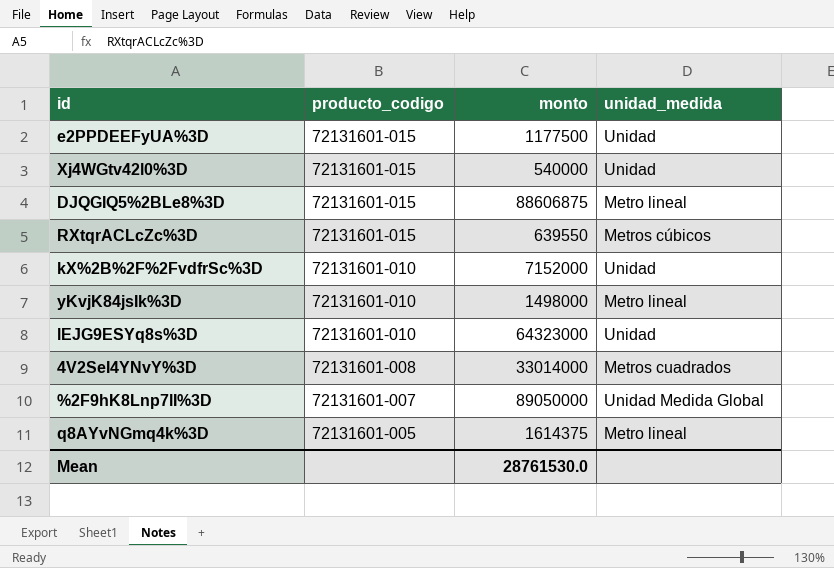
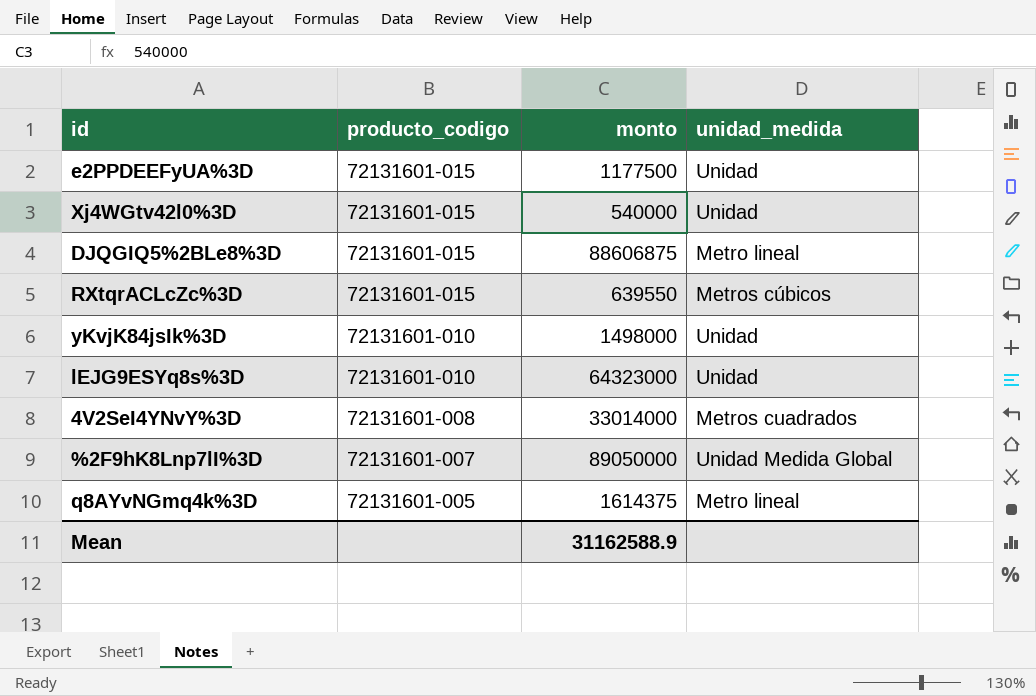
row kX%2B%2F%2FvdfrSc%3D: 72131601-010 | 7152000 | Unidad -> none
yKvjK84jsIk%3D | unidad_medida: Metro lineal -> Unidad
Mean | monto: 28761530.0 -> 31162588.9

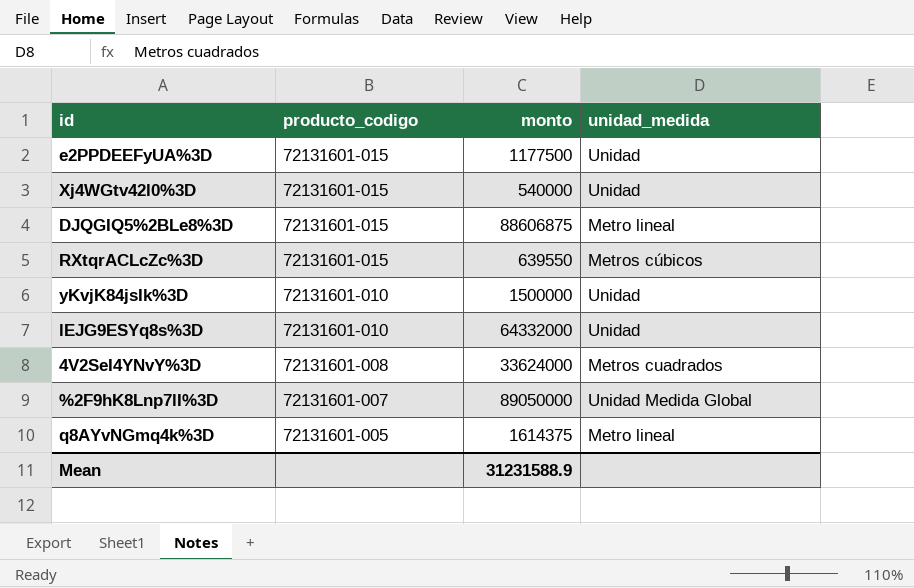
yKvjK84jsIk%3D | monto: 1498000 -> 1500000
lEJG9ESYq8s%3D | monto: 64323000 -> 64332000
4V2SeI4YNvY%3D | monto: 33014000 -> 33624000
Mean | monto: 31162588.9 -> 31231588.9

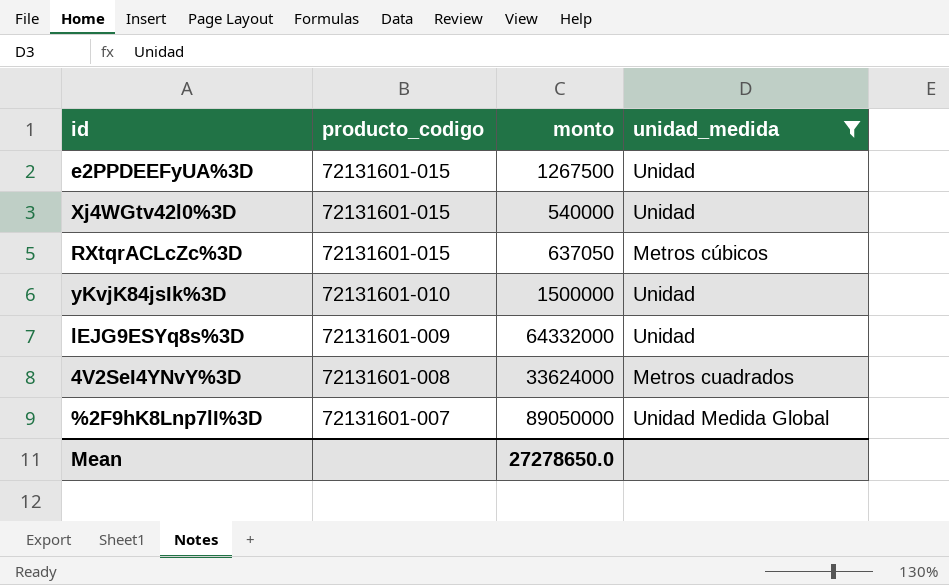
filter: none -> unidad_medida != Metro lineal
e2PPDEEFyUA%3D | monto: 1177500 -> 1267500
RXtqrACLcZc%3D | monto: 639550 -> 637050
lEJG9ESYq8s%3D | producto_codigo: 72131601-010 -> 72131601-009
Mean | monto: 31231588.9 -> 27278650.0

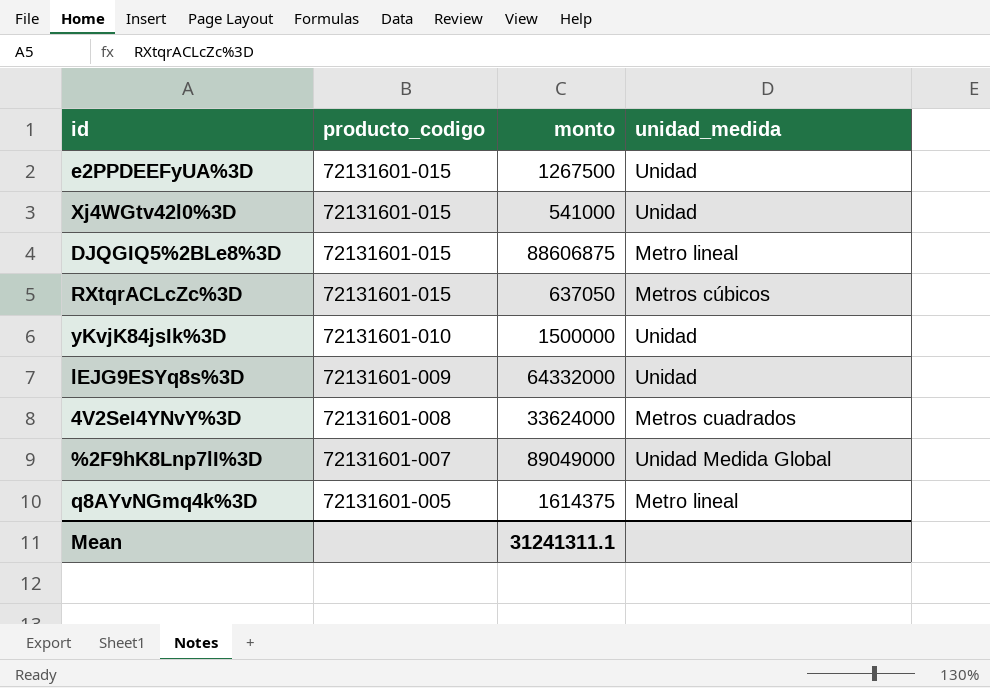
filter: unidad_medida != Metro lineal -> none
Xj4WGtv42l0%3D | monto: 540000 -> 541000
%2F9hK8Lnp7lI%3D | monto: 89050000 -> 89049000
Mean | monto: 27278650.0 -> 31241311.1

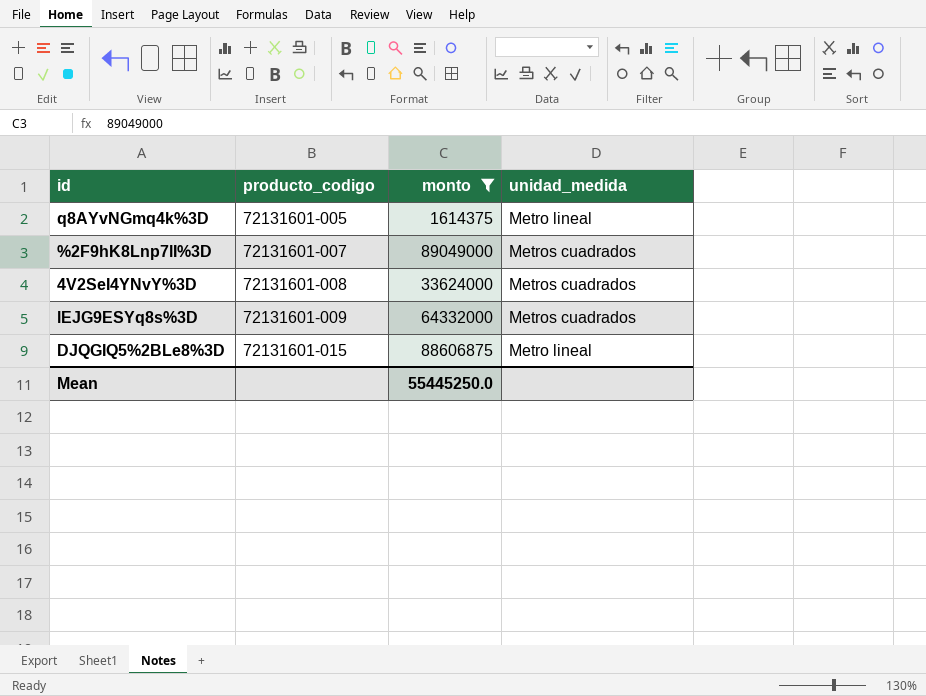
filter: none -> monto >= 1614375
row order: producto_codigo descending -> producto_codigo ascending
%2F9hK8Lnp7lI%3D | unidad_medida: Unidad Medida Global -> Metros cuadrados
lEJG9ESYq8s%3D | unidad_medida: Unidad -> Metros cuadrados
Mean | monto: 31241311.1 -> 55445250.0

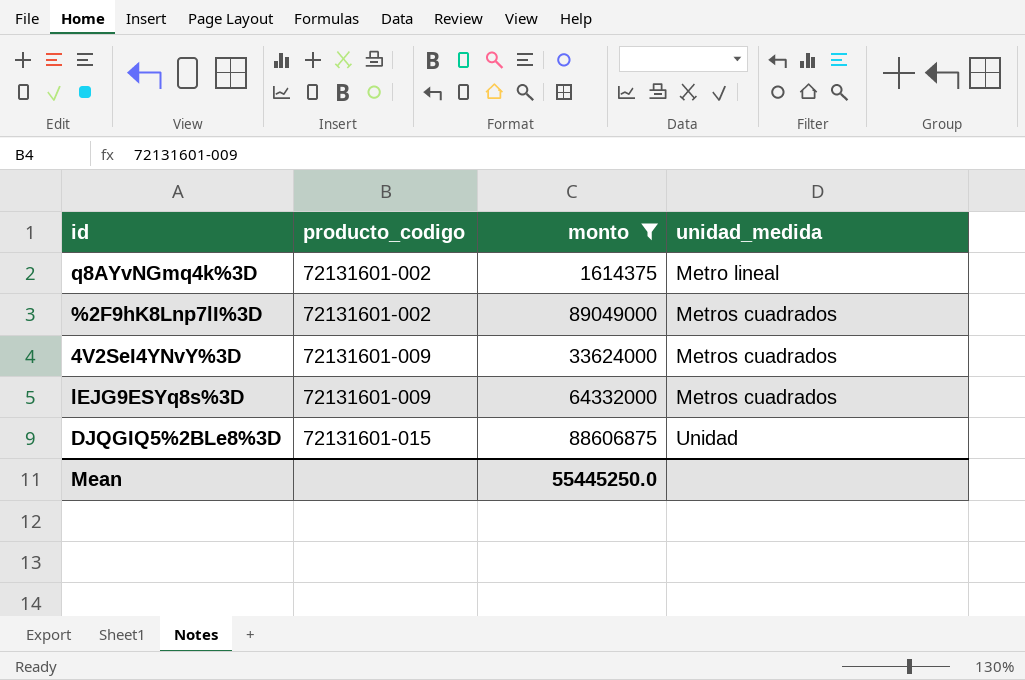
q8AYvNGmq4k%3D | producto_codigo: 72131601-005 -> 72131601-002
%2F9hK8Lnp7lI%3D | producto_codigo: 72131601-007 -> 72131601-002
4V2SeI4YNvY%3D | producto_codigo: 72131601-008 -> 72131601-009
DJQGIQ5%2BLe8%3D | unidad_medida: Metro lineal -> Unidad

